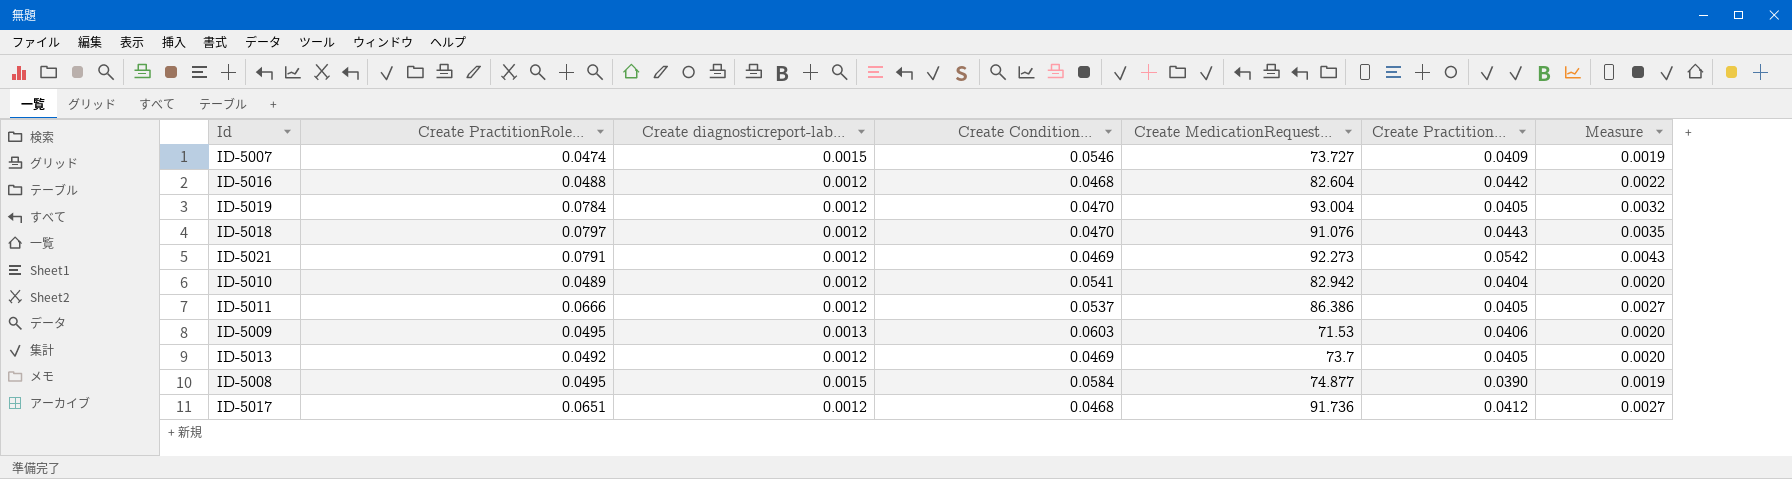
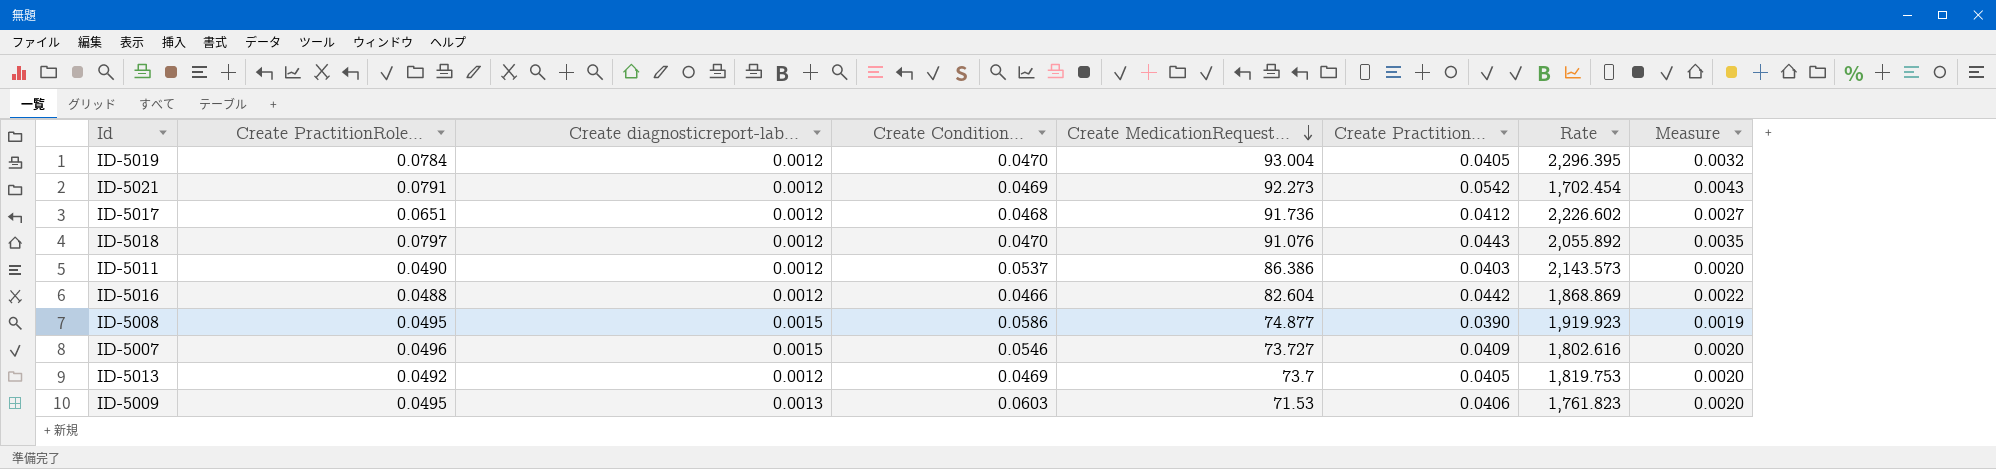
row order: none -> Create MedicationRequest... descending
column Rate | formula: none -> [Create MedicationRequest...] / [Create Practition...]
row ID-5010: 0.0489 | 0.0012 | 0.0541 | 82.942 | 0.0404 | 0.0020 -> none
ID-5011 | Create PractitionRole...: 0.0666 -> 0.0490
ID-5011 | Create Practition...: 0.0405 -> 0.0403
ID-5011 | Measure: 0.0027 -> 0.0020
ID-5016 | Create Condition...: 0.0468 -> 0.0466
ID-5008 | Create Condition...: 0.0584 -> 0.0586
ID-5007 | Create PractitionRole...: 0.0474 -> 0.0496
ID-5007 | Measure: 0.0019 -> 0.0020

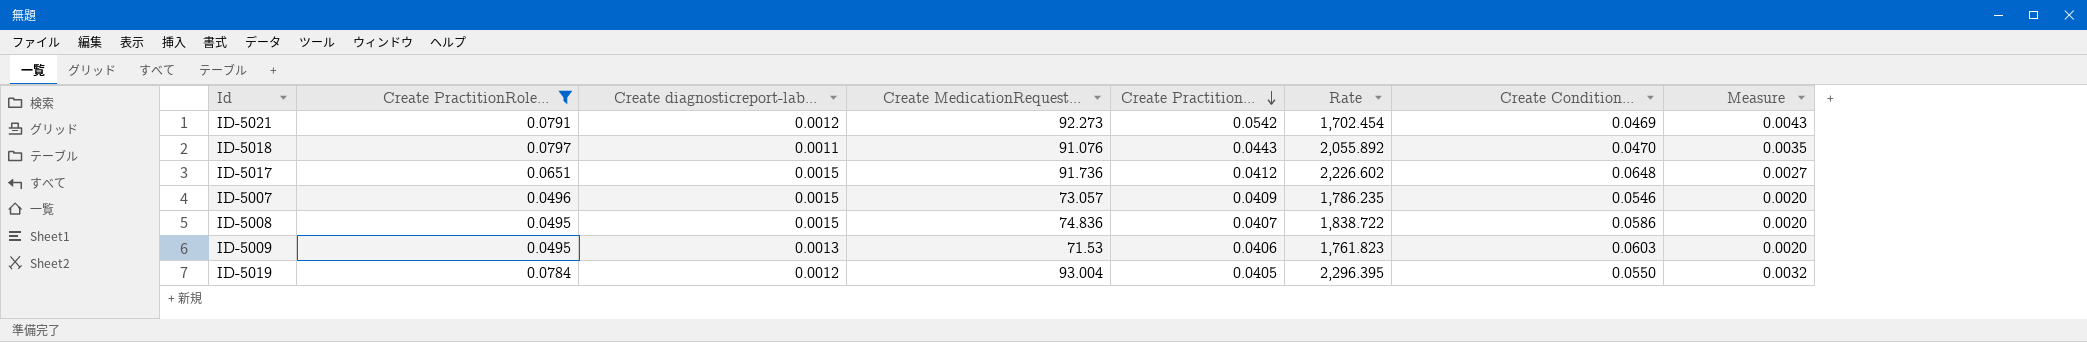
filter: none -> Create PractitionRole... >= 0.0495
row order: Create MedicationRequest... descending -> Create Practition... descending
column Create Condition... | position: 4 -> 7
ID-5018 | Create diagnosticreport-lab...: 0.0012 -> 0.0011
ID-5017 | Create diagnosticreport-lab...: 0.0012 -> 0.0015
ID-5017 | Create Condition...: 0.0468 -> 0.0648
ID-5007 | Create MedicationRequest...: 73.727 -> 73.057
ID-5007 | Rate: 1,802.616 -> 1,786.235
ID-5008 | Create MedicationRequest...: 74.877 -> 74.836
ID-5008 | Create Practition...: 0.0390 -> 0.0407
ID-5008 | Rate: 1,919.923 -> 1,838.722
ID-5008 | Measure: 0.0019 -> 0.0020
ID-5019 | Create Condition...: 0.0470 -> 0.0550

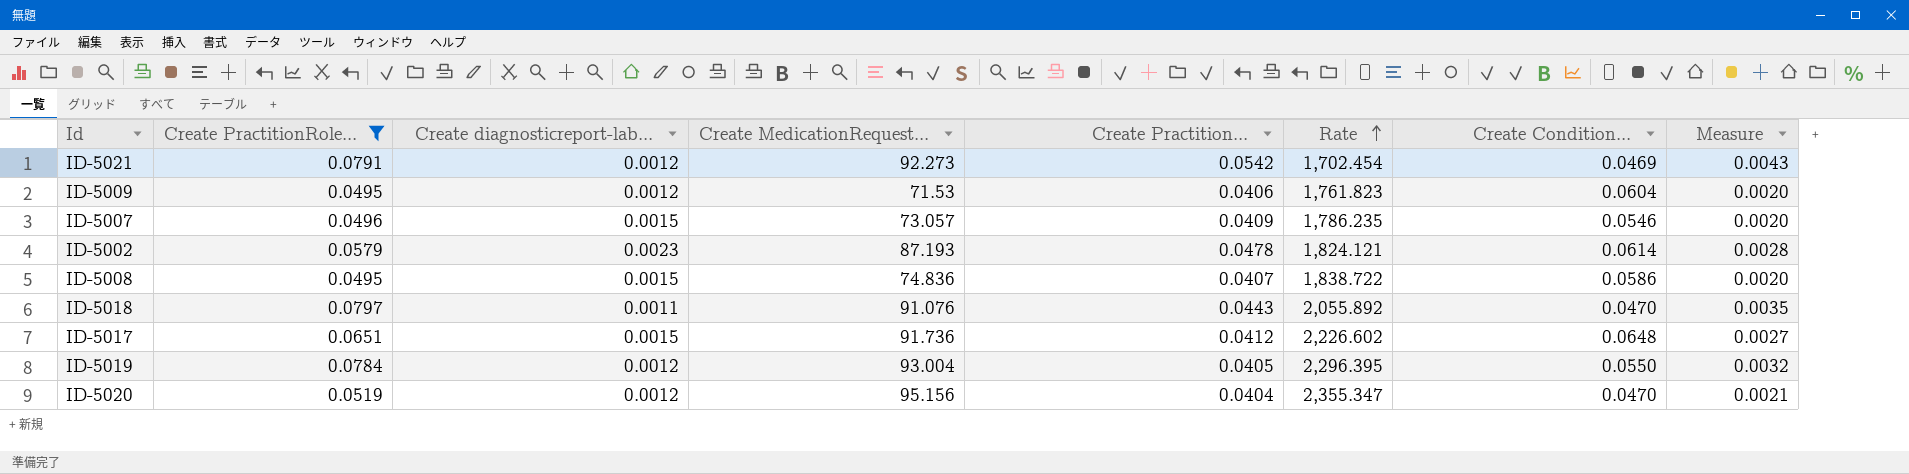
row order: Create Practition... descending -> Rate ascending
ID-5009 | Create diagnosticreport-lab...: 0.0013 -> 0.0012
ID-5009 | Create Condition...: 0.0603 -> 0.0604
row ID-5002: none -> 0.0579 | 0.0023 | 87.193 | 0.0478 | 1,824.121 | 0.0614 | 0.0028
row ID-5020: none -> 0.0519 | 0.0012 | 95.156 | 0.0404 | 2,355.347 | 0.0470 | 0.0021

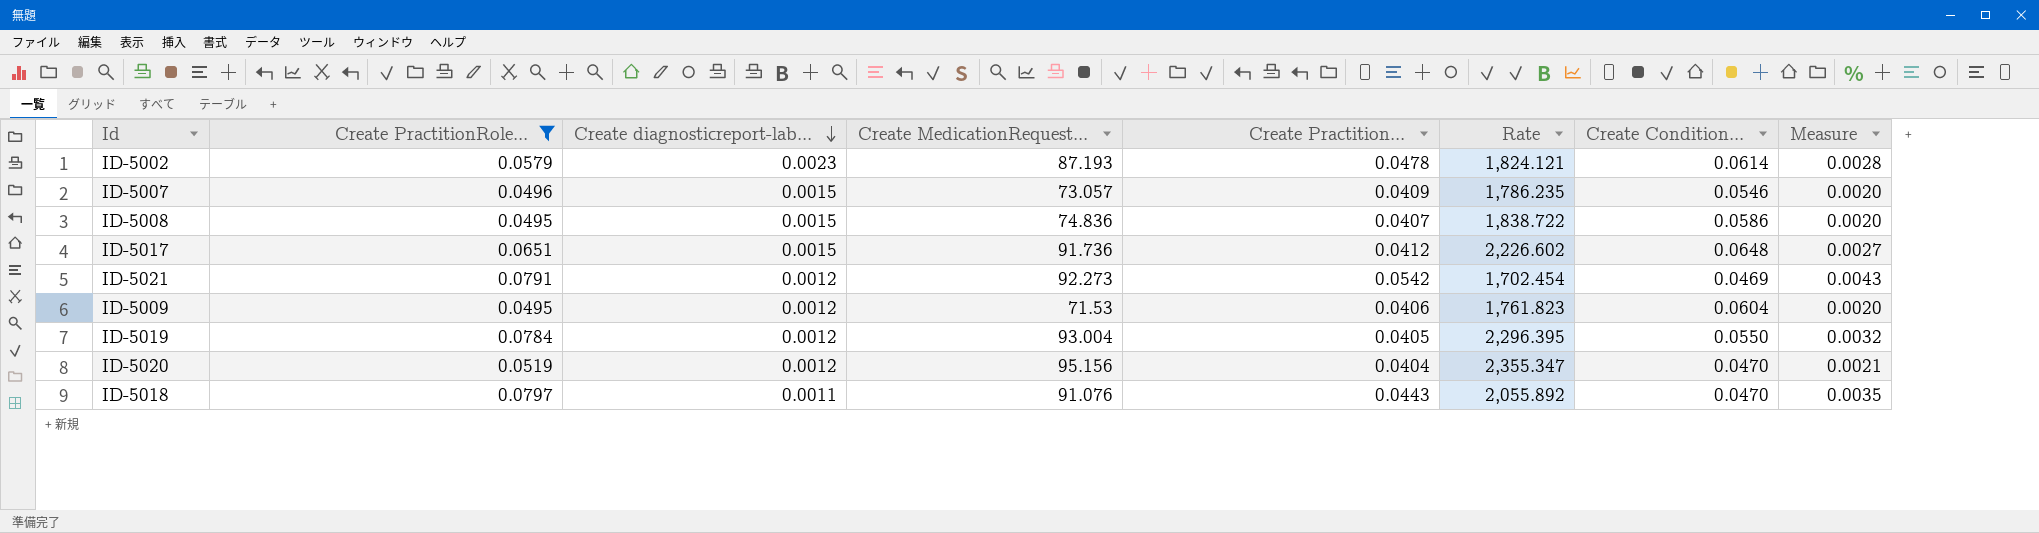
row order: Rate ascending -> Create diagnosticreport-lab... descending

